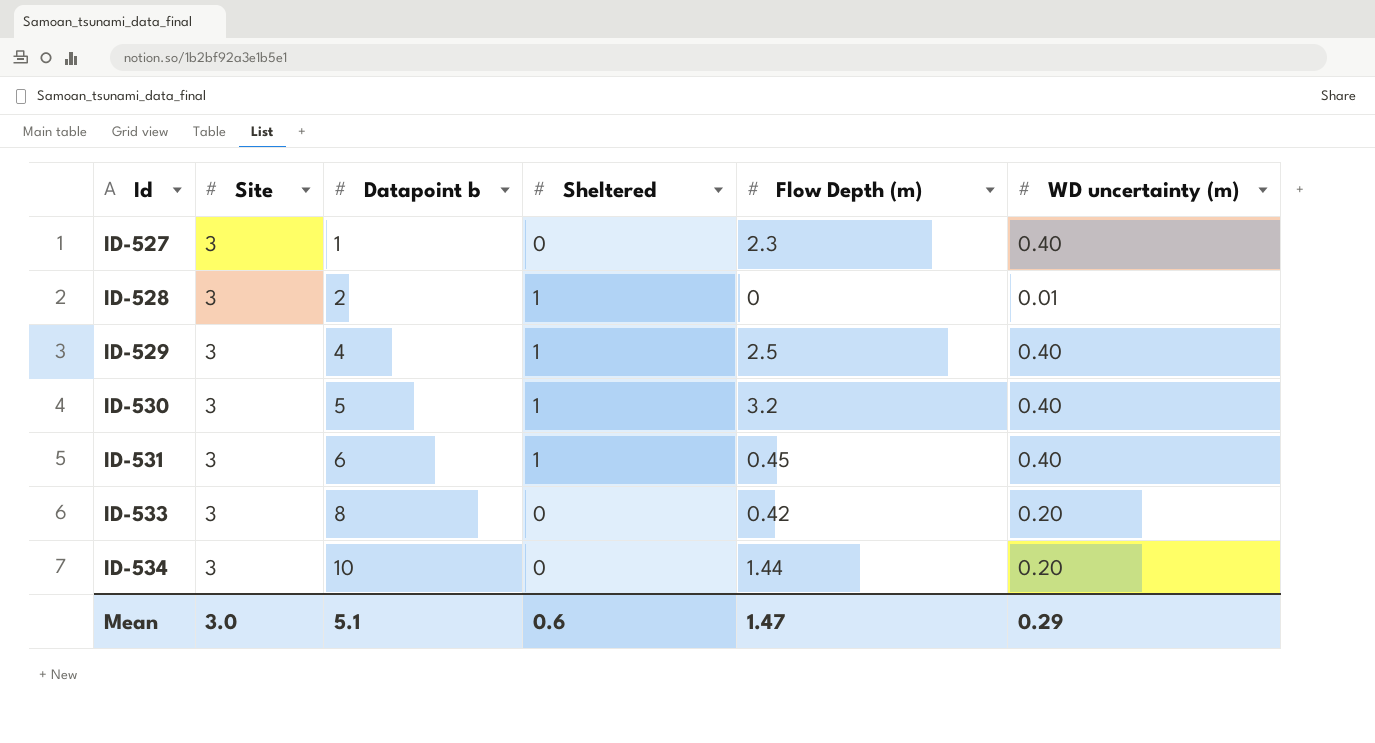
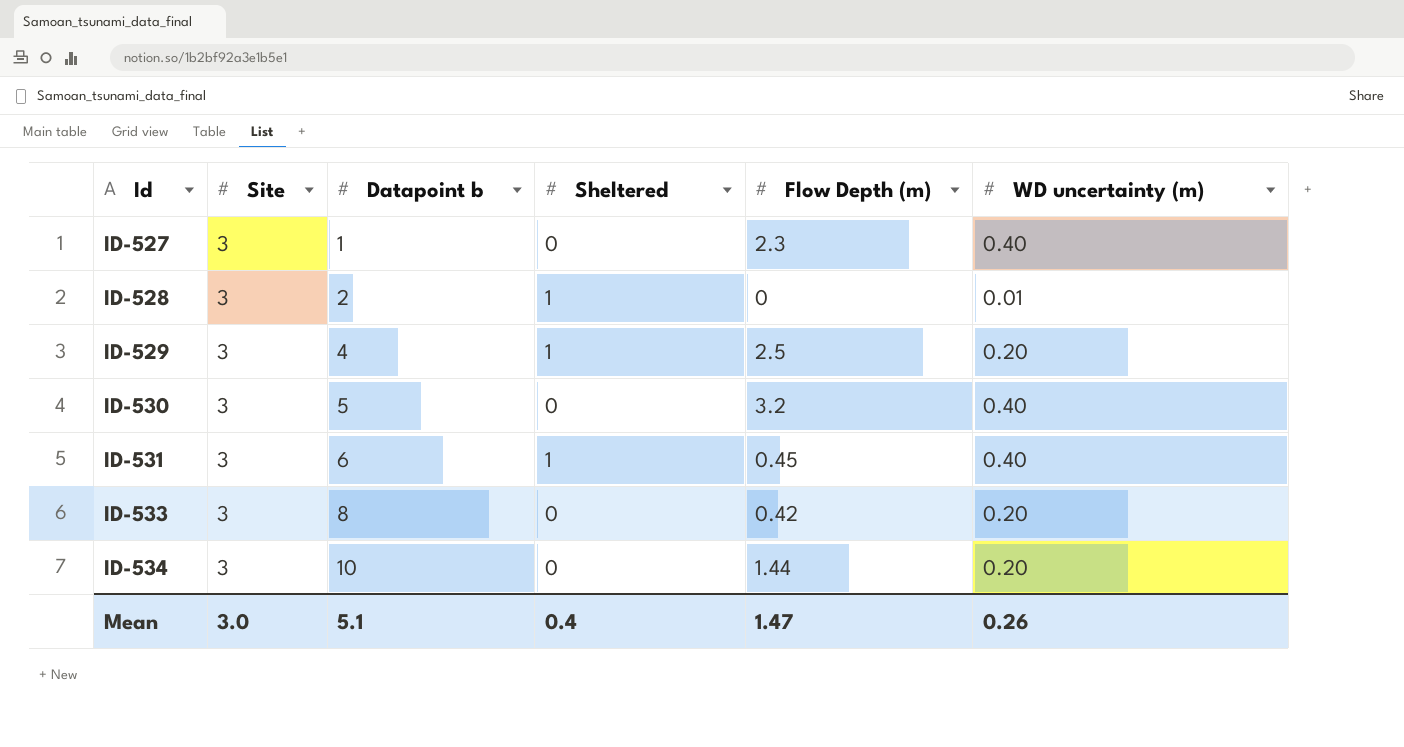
ID-529 | WD uncertainty (m): 0.40 -> 0.20
ID-530 | Sheltered: 1 -> 0
Mean | Sheltered: 0.6 -> 0.4
Mean | WD uncertainty (m): 0.29 -> 0.26

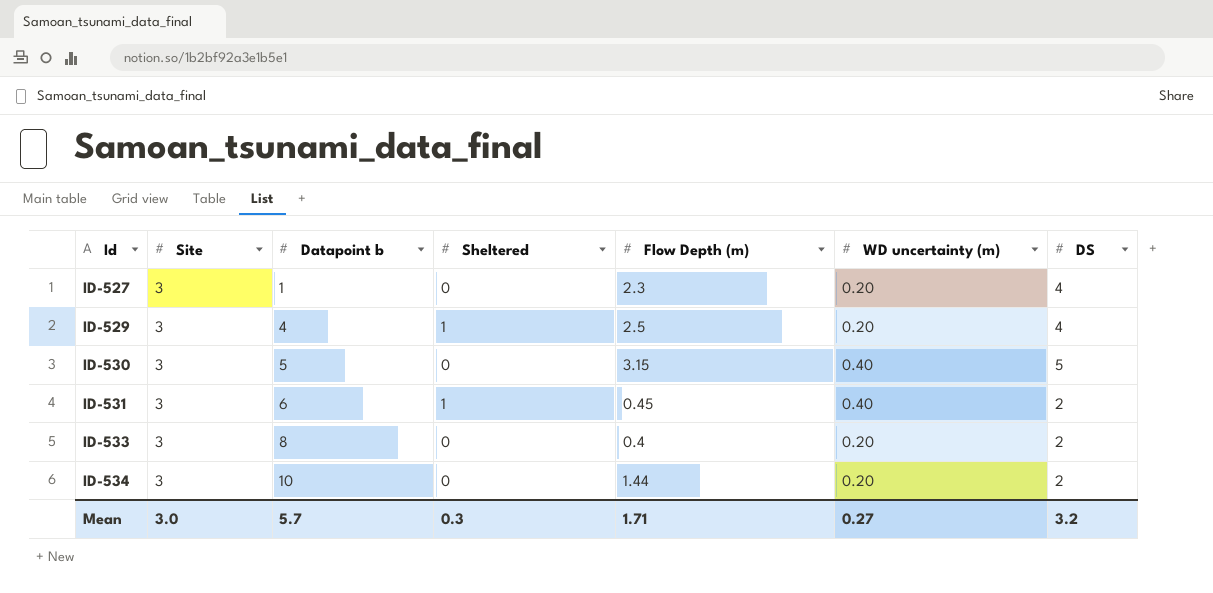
column DS | position: none -> 7
row ID-528: 3 | 2 | 1 | 0 | 0.01 -> none
ID-527 | WD uncertainty (m): 0.40 -> 0.20
ID-530 | Flow Depth (m): 3.2 -> 3.15
ID-533 | Flow Depth (m): 0.42 -> 0.4
Mean | Datapoint b: 5.1 -> 5.7
Mean | Sheltered: 0.4 -> 0.3
Mean | Flow Depth (m): 1.47 -> 1.71
Mean | WD uncertainty (m): 0.26 -> 0.27

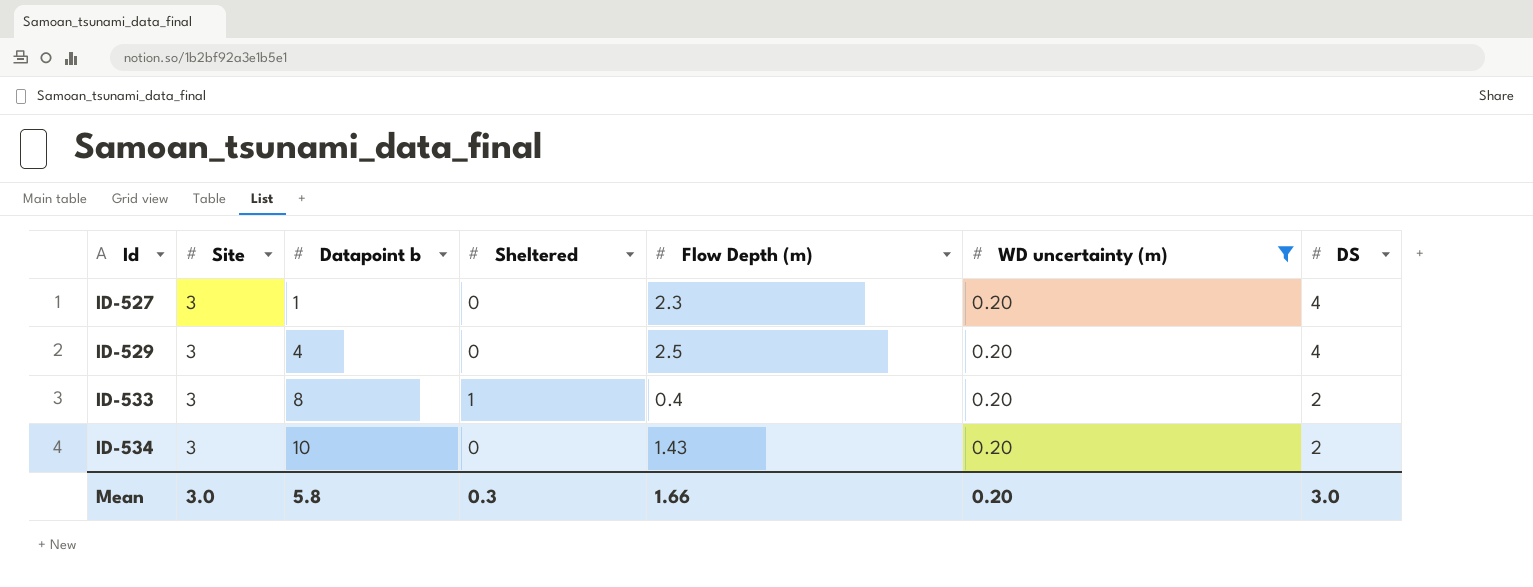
filter: none -> WD uncertainty (m) = 0.20
ID-529 | Sheltered: 1 -> 0
ID-533 | Sheltered: 0 -> 1
ID-534 | Flow Depth (m): 1.44 -> 1.43
Mean | Datapoint b: 5.7 -> 5.8
Mean | Flow Depth (m): 1.71 -> 1.66
Mean | WD uncertainty (m): 0.27 -> 0.20
Mean | DS: 3.2 -> 3.0

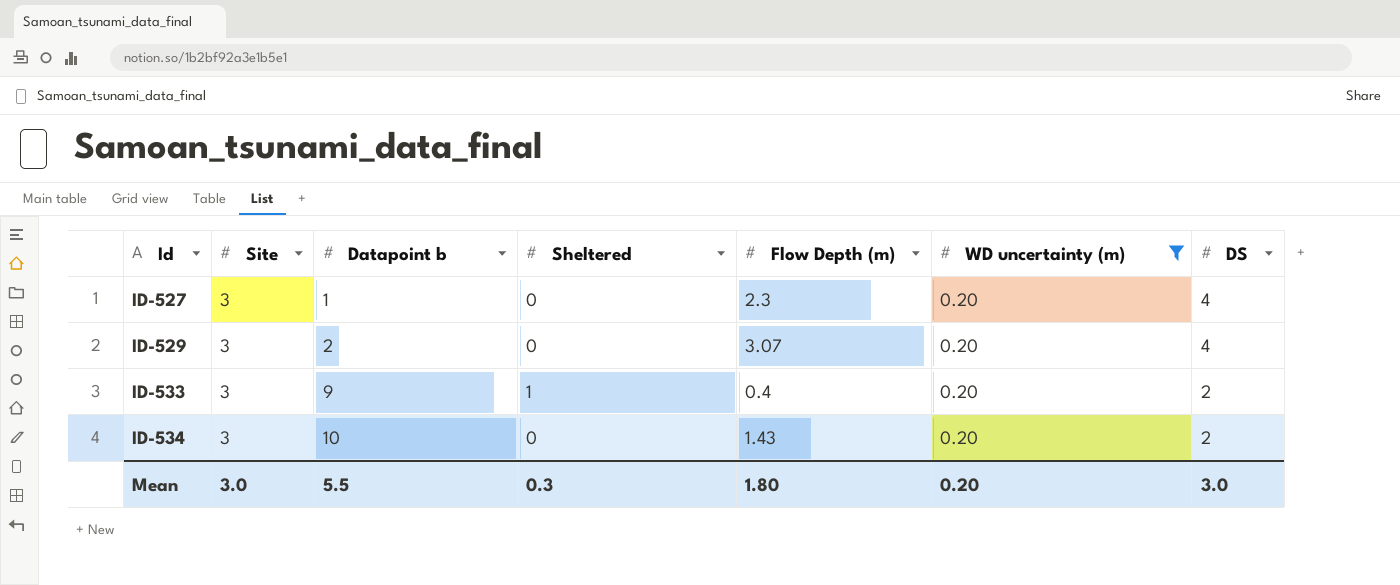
ID-529 | Datapoint b: 4 -> 2
ID-529 | Flow Depth (m): 2.5 -> 3.07
ID-533 | Datapoint b: 8 -> 9
Mean | Datapoint b: 5.8 -> 5.5
Mean | Flow Depth (m): 1.66 -> 1.80

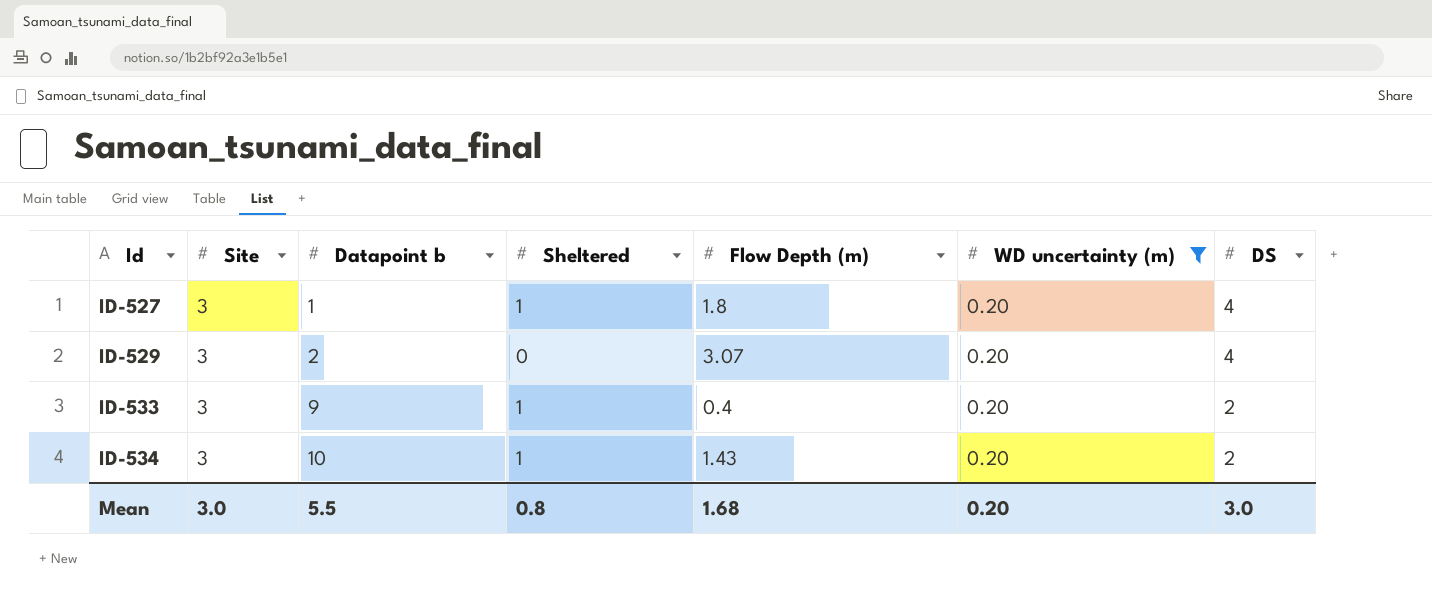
ID-527 | Sheltered: 0 -> 1
ID-527 | Flow Depth (m): 2.3 -> 1.8
ID-534 | Sheltered: 0 -> 1
Mean | Sheltered: 0.3 -> 0.8
Mean | Flow Depth (m): 1.80 -> 1.68

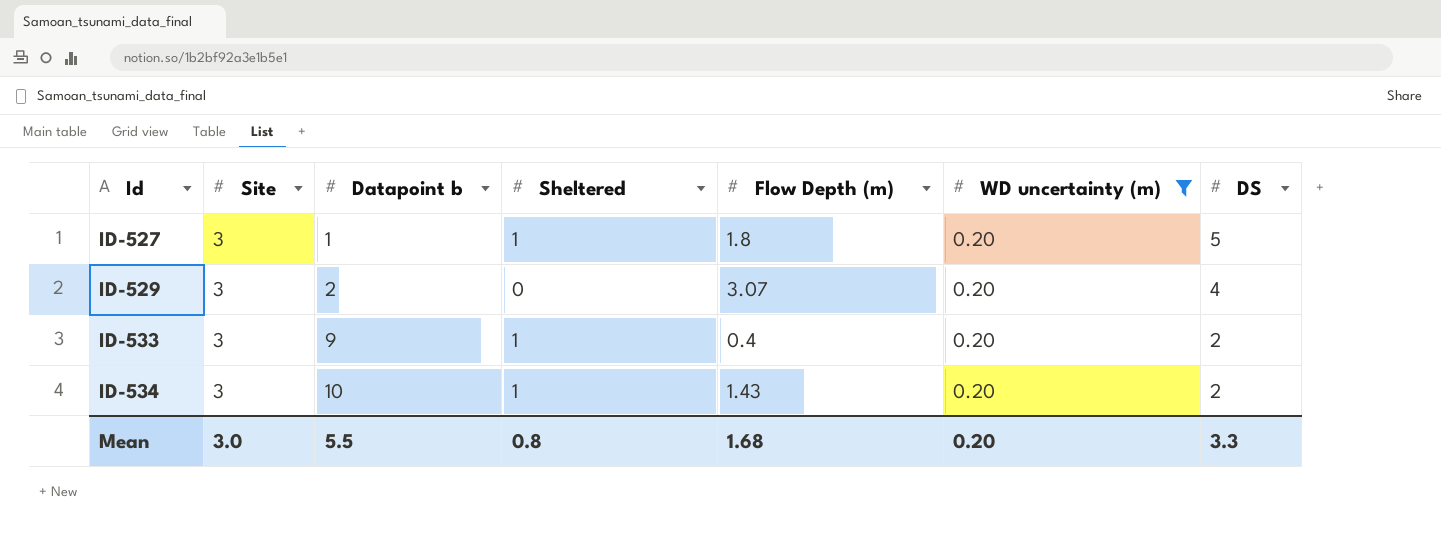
ID-527 | DS: 4 -> 5
Mean | DS: 3.0 -> 3.3

